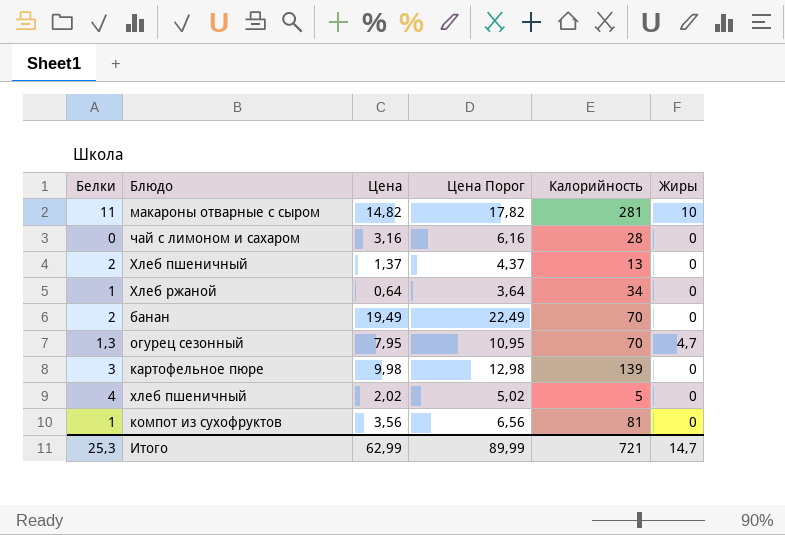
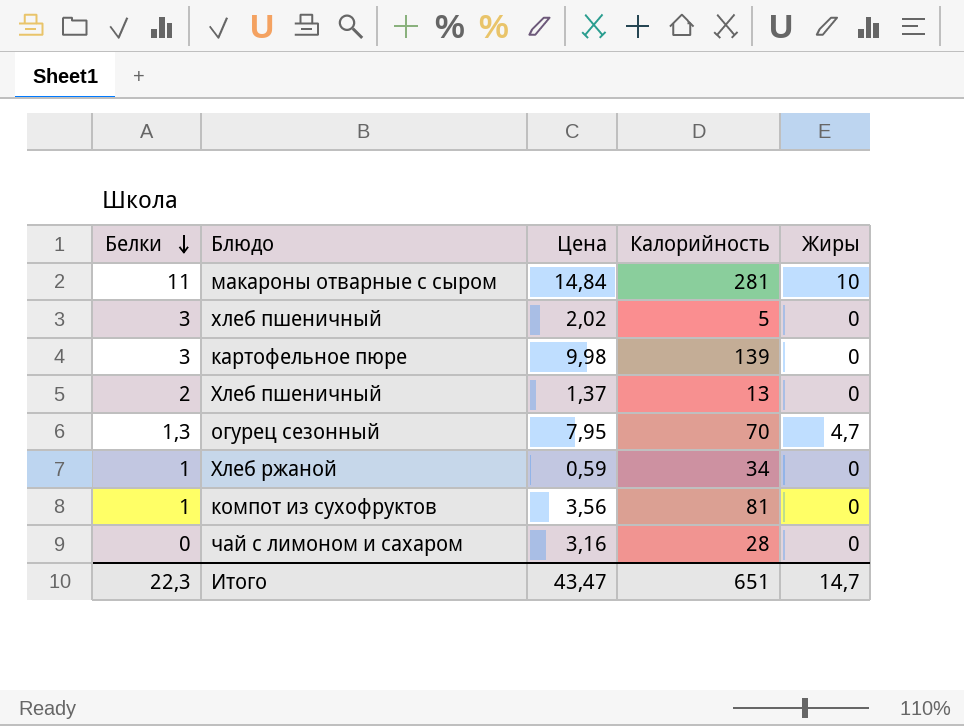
row order: none -> Белки descending
column Цена Порог | formula: [Цена] + 3 -> none
row банан: 2 | 19,49 | 22,49 | 70 | 0 -> none
макароны отварные с сыром | Цена: 14,82 -> 14,84
хлеб пшеничный | Белки: 4 -> 3
Хлеб ржаной | Цена: 0,64 -> 0,59
Итого | Белки: 25,3 -> 22,3
Итого | Цена: 62,99 -> 43,47
Итого | Калорийность: 721 -> 651

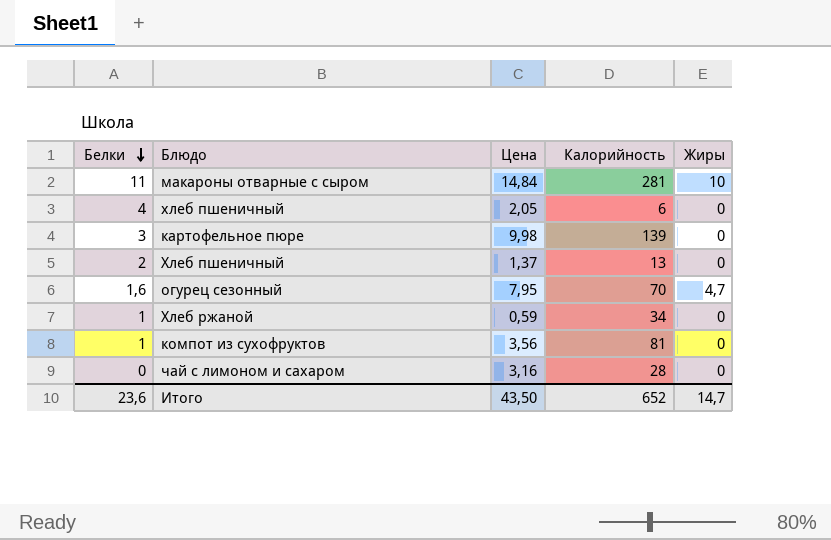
хлеб пшеничный | Белки: 3 -> 4
хлеб пшеничный | Цена: 2,02 -> 2,05
хлеб пшеничный | Калорийность: 5 -> 6
огурец сезонный | Белки: 1,3 -> 1,6
Итого | Белки: 22,3 -> 23,6
Итого | Цена: 43,47 -> 43,50
Итого | Калорийность: 651 -> 652

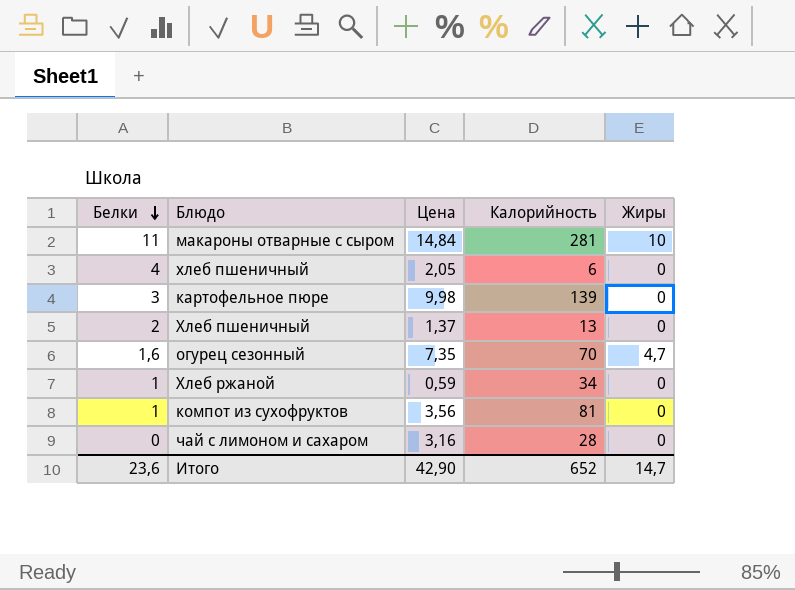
огурец сезонный | Цена: 7,95 -> 7,35
Итого | Цена: 43,50 -> 42,90

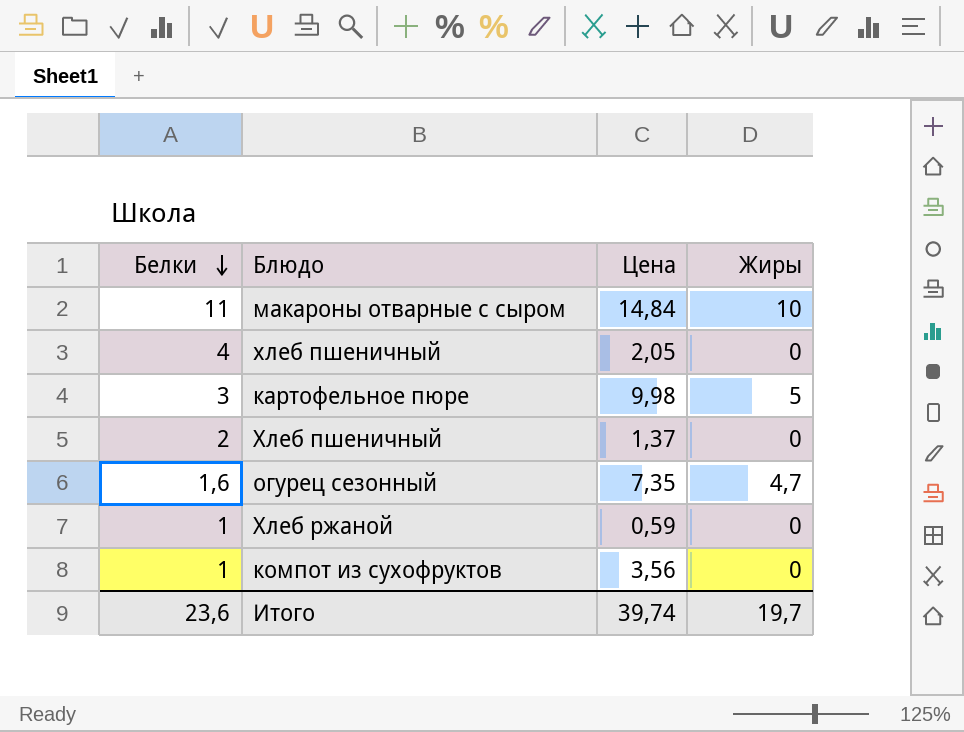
column Калорийность | position: 4 -> none
row чай с лимоном и сахаром: 0 | 3,16 | 28 | 0 -> none
картофельное пюре | Жиры: 0 -> 5
Итого | Цена: 42,90 -> 39,74
Итого | Жиры: 14,7 -> 19,7

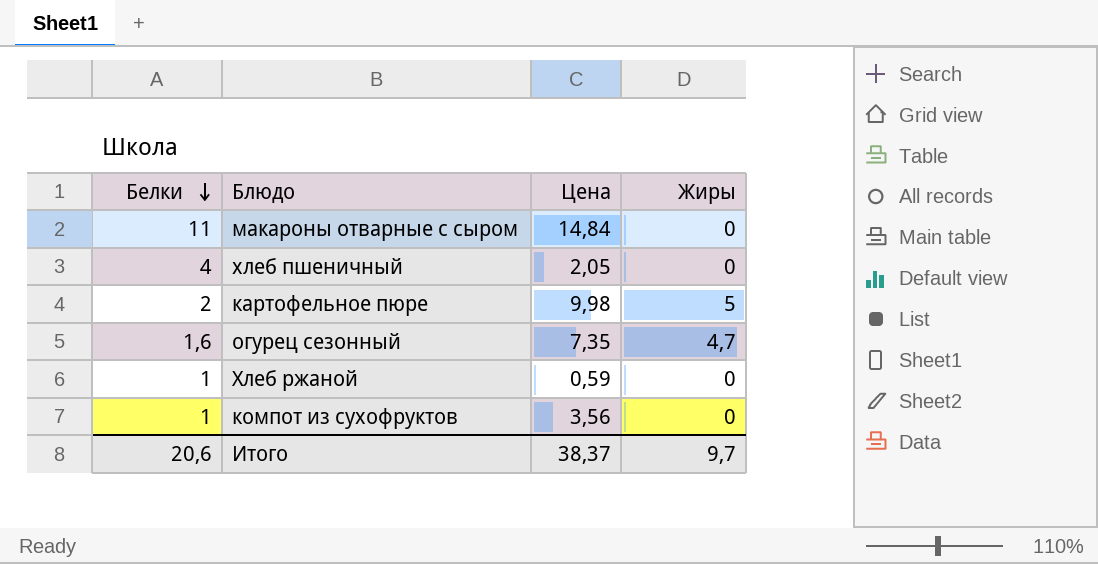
row Хлеб пшеничный: 2 | 1,37 | 0 -> none
макароны отварные с сыром | Жиры: 10 -> 0
картофельное пюре | Белки: 3 -> 2
Итого | Белки: 23,6 -> 20,6
Итого | Цена: 39,74 -> 38,37
Итого | Жиры: 19,7 -> 9,7

